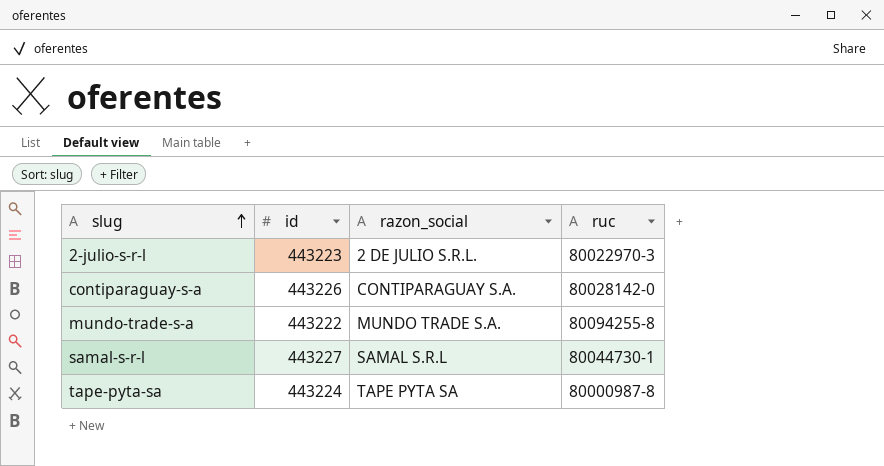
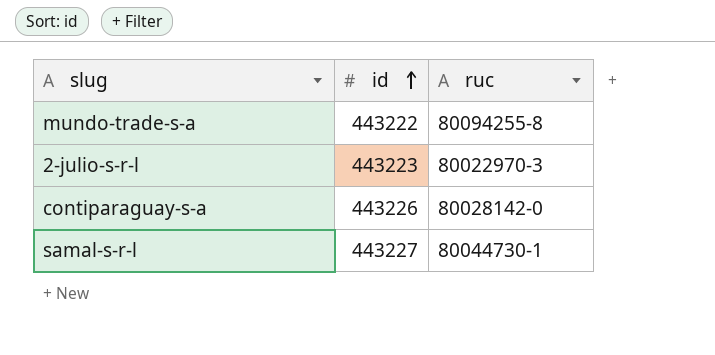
row order: slug ascending -> id ascending
column razon_social | position: 3 -> none
row tape-pyta-sa: 443224 | TAPE PYTA SA | 80000987-8 -> none

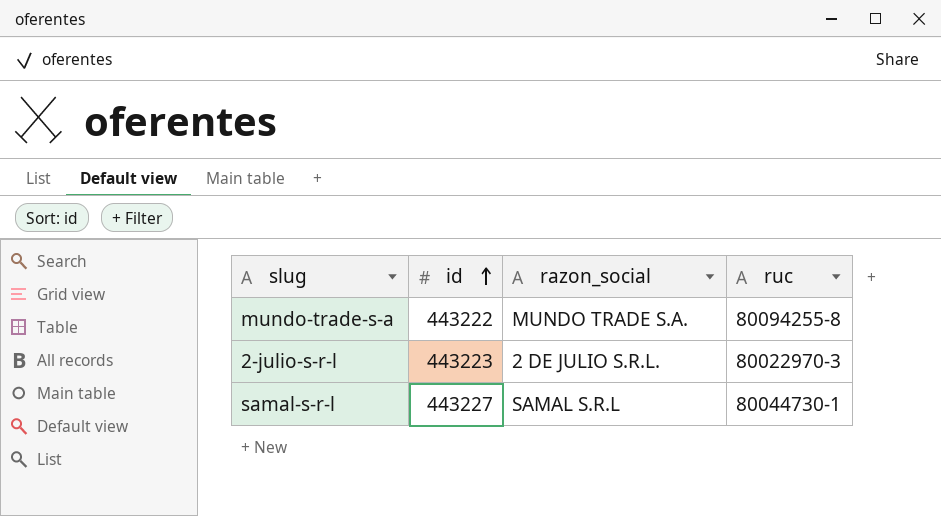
column razon_social | position: none -> 3
row contiparaguay-s-a: 443226 | 80028142-0 -> none

